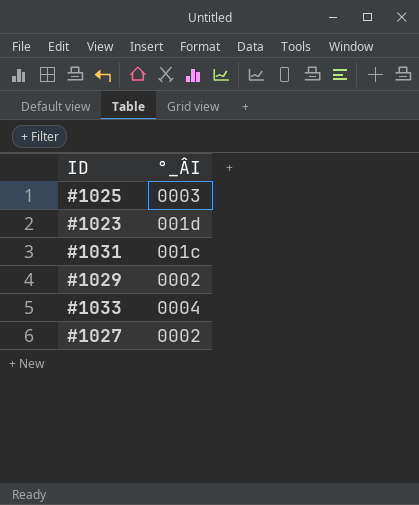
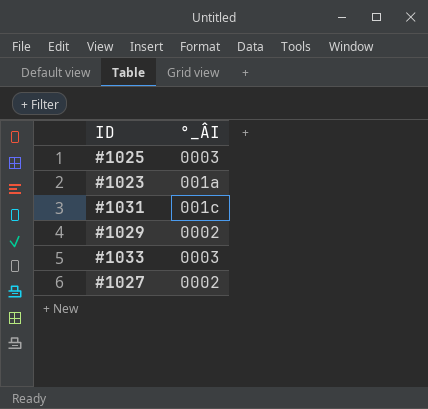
#1023 | °_ÂI: 001d -> 001a
#1033 | °_ÂI: 0004 -> 0003

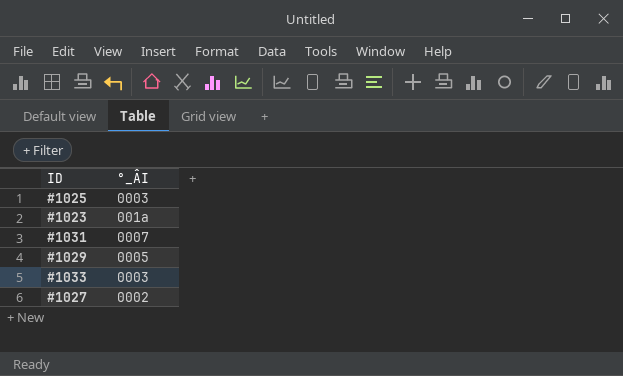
#1031 | °_ÂI: 001c -> 0007
#1029 | °_ÂI: 0002 -> 0005

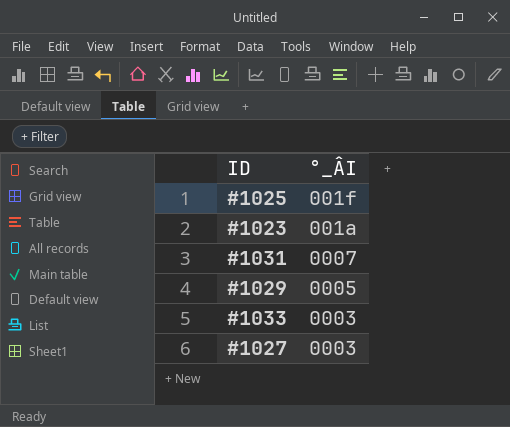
#1025 | °_ÂI: 0003 -> 001f
#1027 | °_ÂI: 0002 -> 0003

